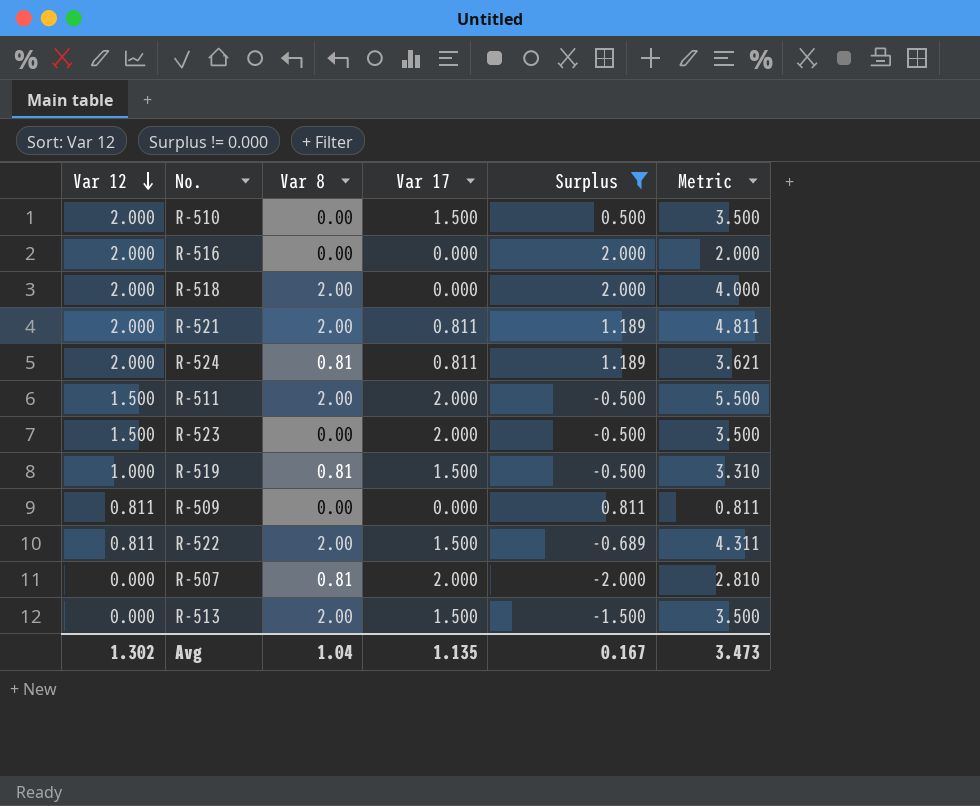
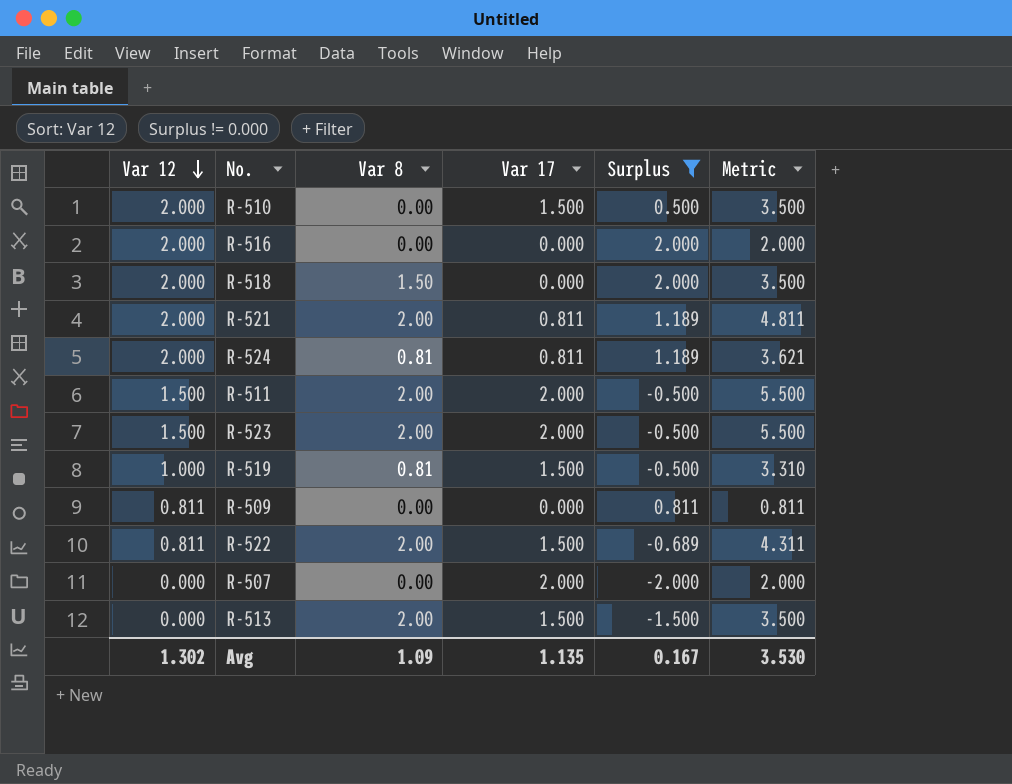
R-518 | Var 8: 2.00 -> 1.50
R-518 | Metric: 4.000 -> 3.500
R-523 | Var 8: 0.00 -> 2.00
R-523 | Metric: 3.500 -> 5.500
R-507 | Var 8: 0.81 -> 0.00
R-507 | Metric: 2.810 -> 2.000
Avg | Var 8: 1.04 -> 1.09
Avg | Metric: 3.473 -> 3.530

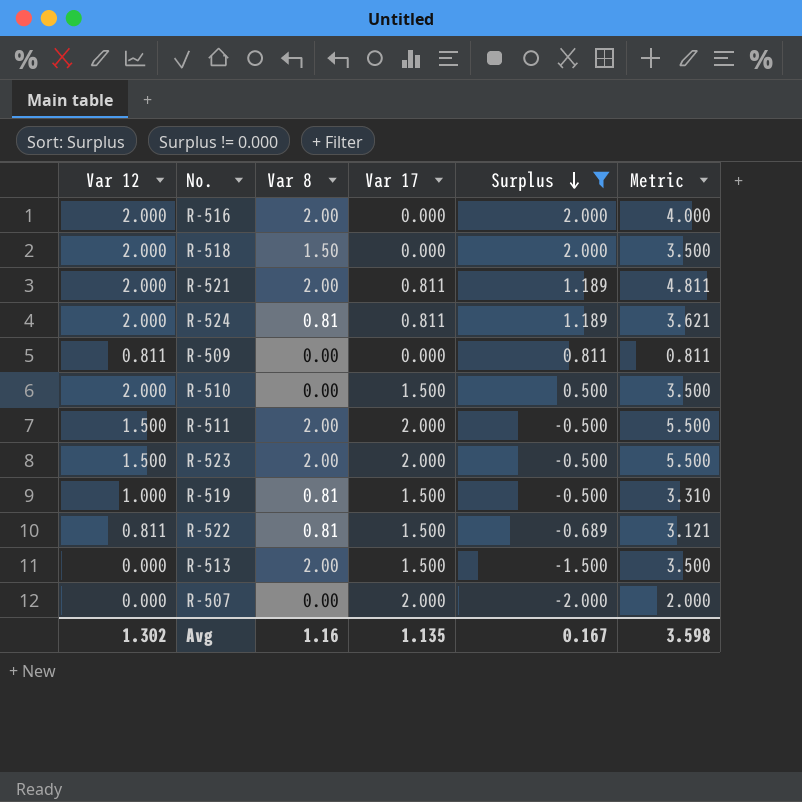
row order: Var 12 descending -> Surplus descending
R-516 | Var 8: 0.00 -> 2.00
R-516 | Metric: 2.000 -> 4.000
R-522 | Var 8: 2.00 -> 0.81
R-522 | Metric: 4.311 -> 3.121
Avg | Var 8: 1.09 -> 1.16
Avg | Metric: 3.530 -> 3.598

